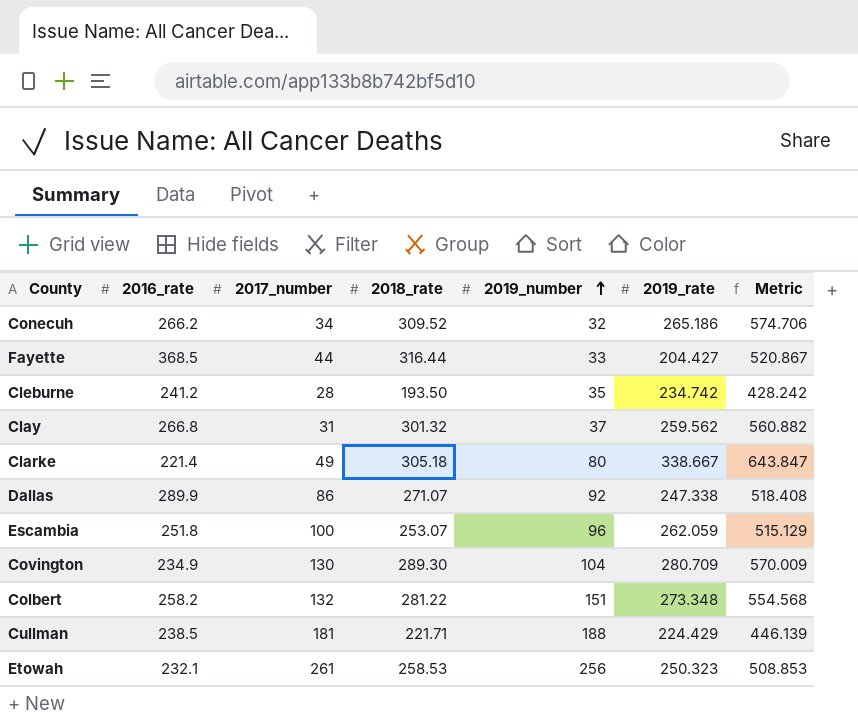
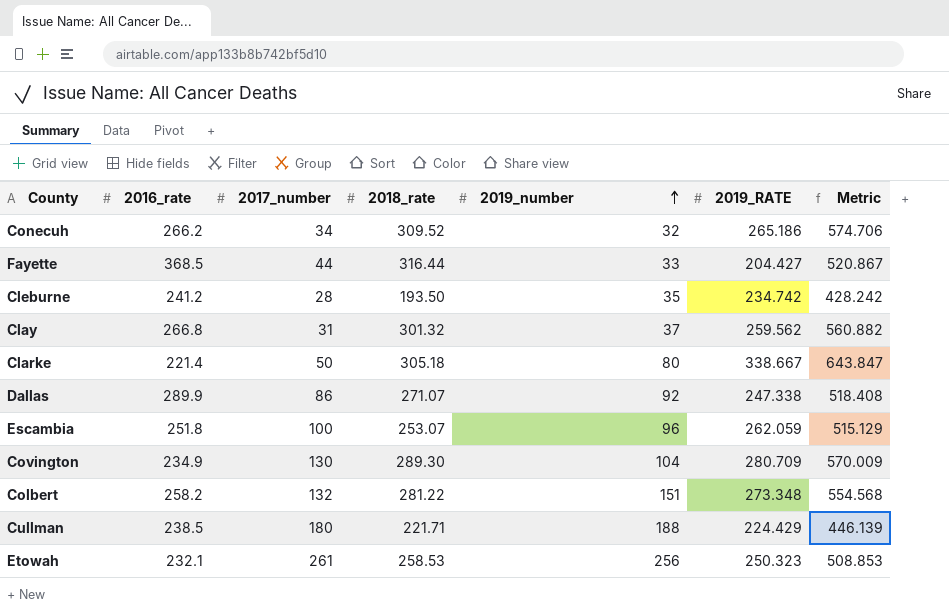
column name: 2019_rate -> 2019_RATE
Clarke | 2017_number: 49 -> 50
Cullman | 2017_number: 181 -> 180

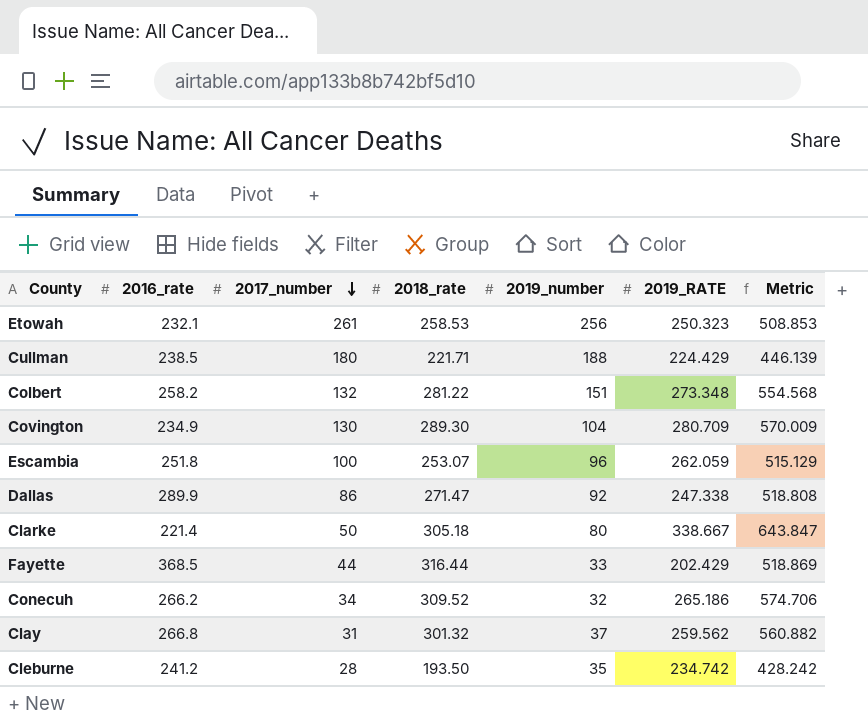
row order: 2019_number ascending -> 2017_number descending
Dallas | 2018_rate: 271.07 -> 271.47
Dallas | Metric: 518.408 -> 518.808
Fayette | 2019_RATE: 204.427 -> 202.429
Fayette | Metric: 520.867 -> 518.869

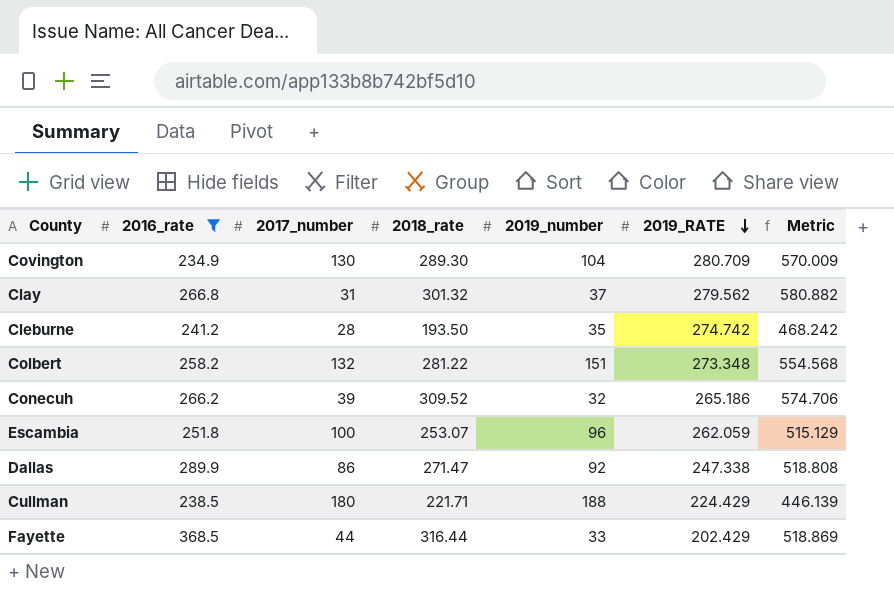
filter: none -> 2016_rate >= 234.9
row order: 2017_number descending -> 2019_RATE descending
Clay | 2019_RATE: 259.562 -> 279.562
Clay | Metric: 560.882 -> 580.882
Cleburne | 2019_RATE: 234.742 -> 274.742
Cleburne | Metric: 428.242 -> 468.242
Conecuh | 2017_number: 34 -> 39

